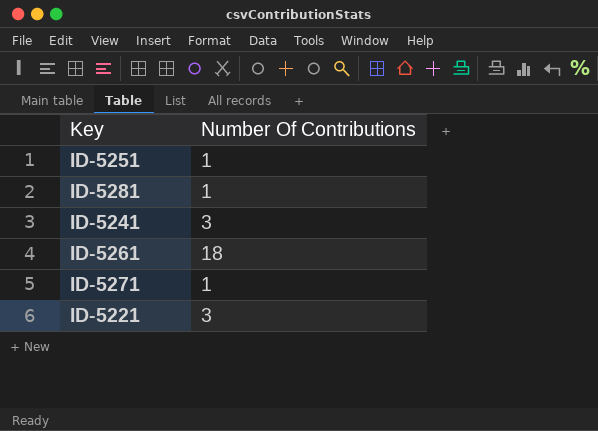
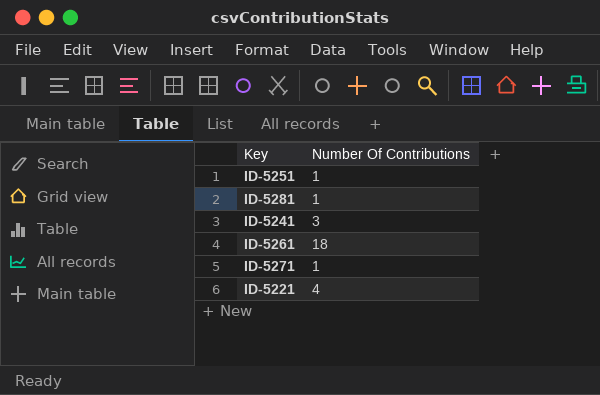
ID-5221 | Number Of Contributions: 3 -> 4

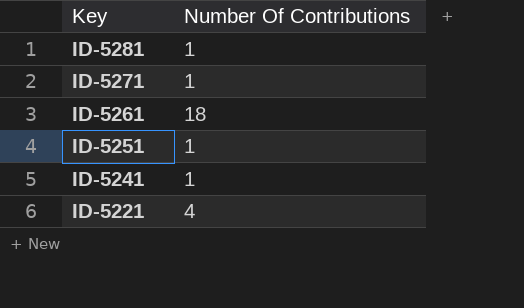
row order: none -> Key descending
ID-5241 | Number Of Contributions: 3 -> 1

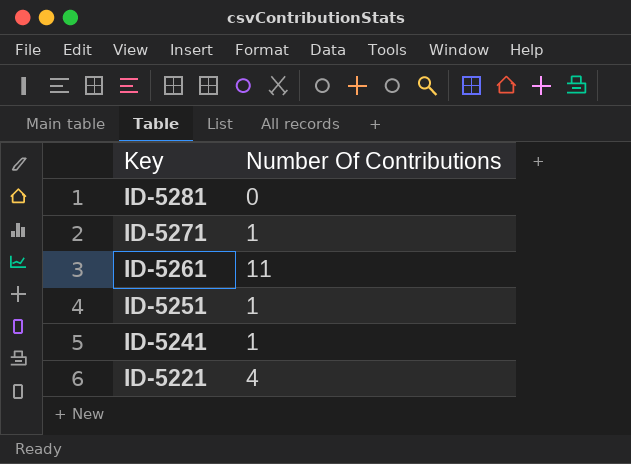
ID-5281 | Number Of Contributions: 1 -> 0
ID-5261 | Number Of Contributions: 18 -> 11

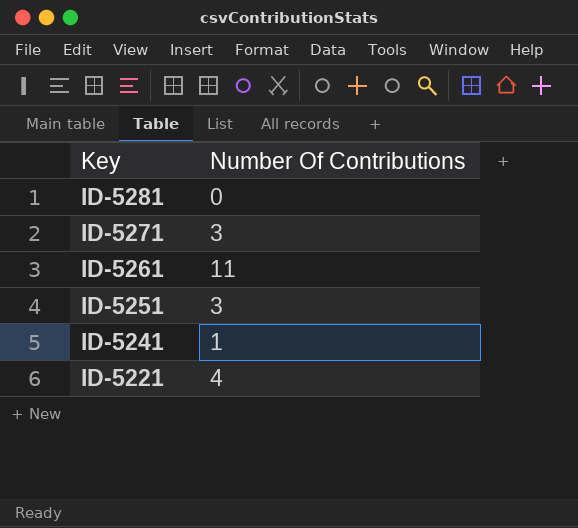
ID-5271 | Number Of Contributions: 1 -> 3
ID-5251 | Number Of Contributions: 1 -> 3

